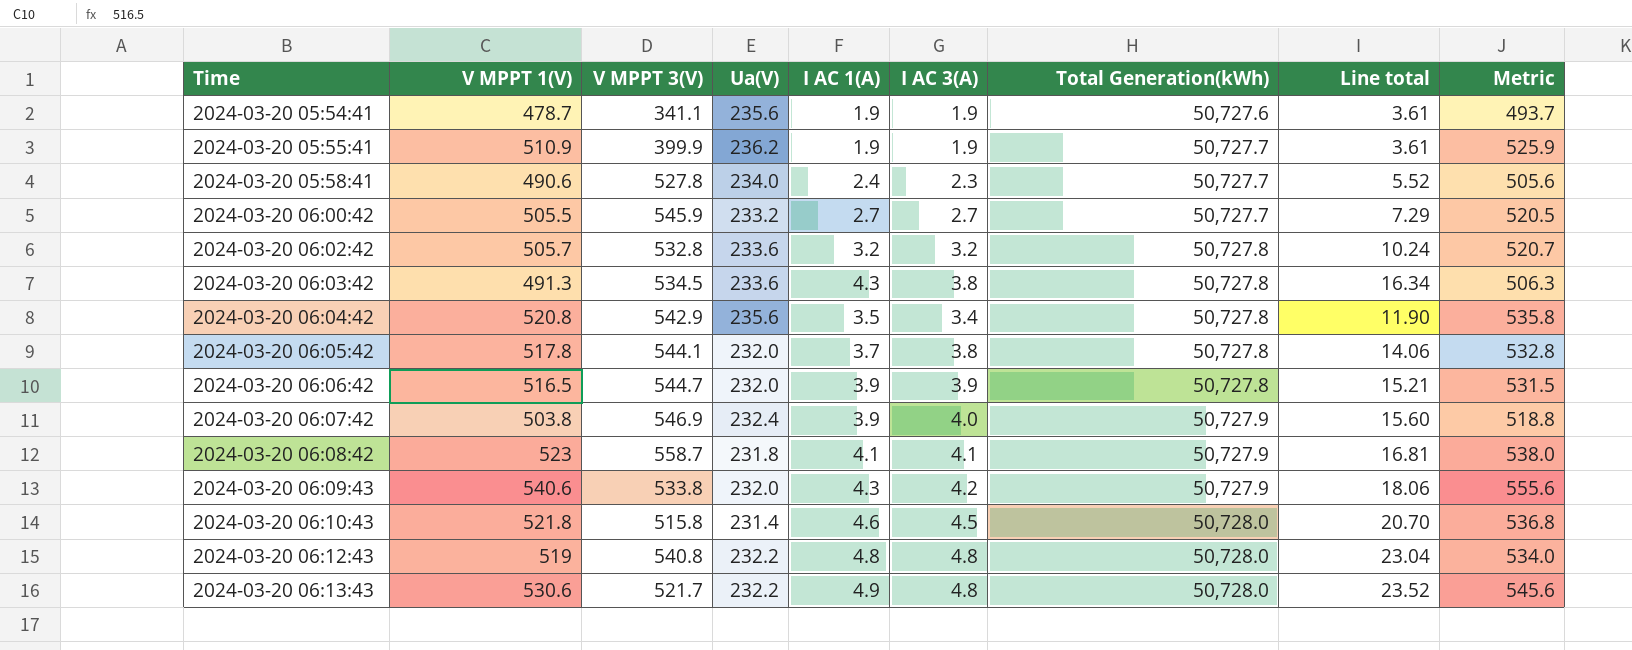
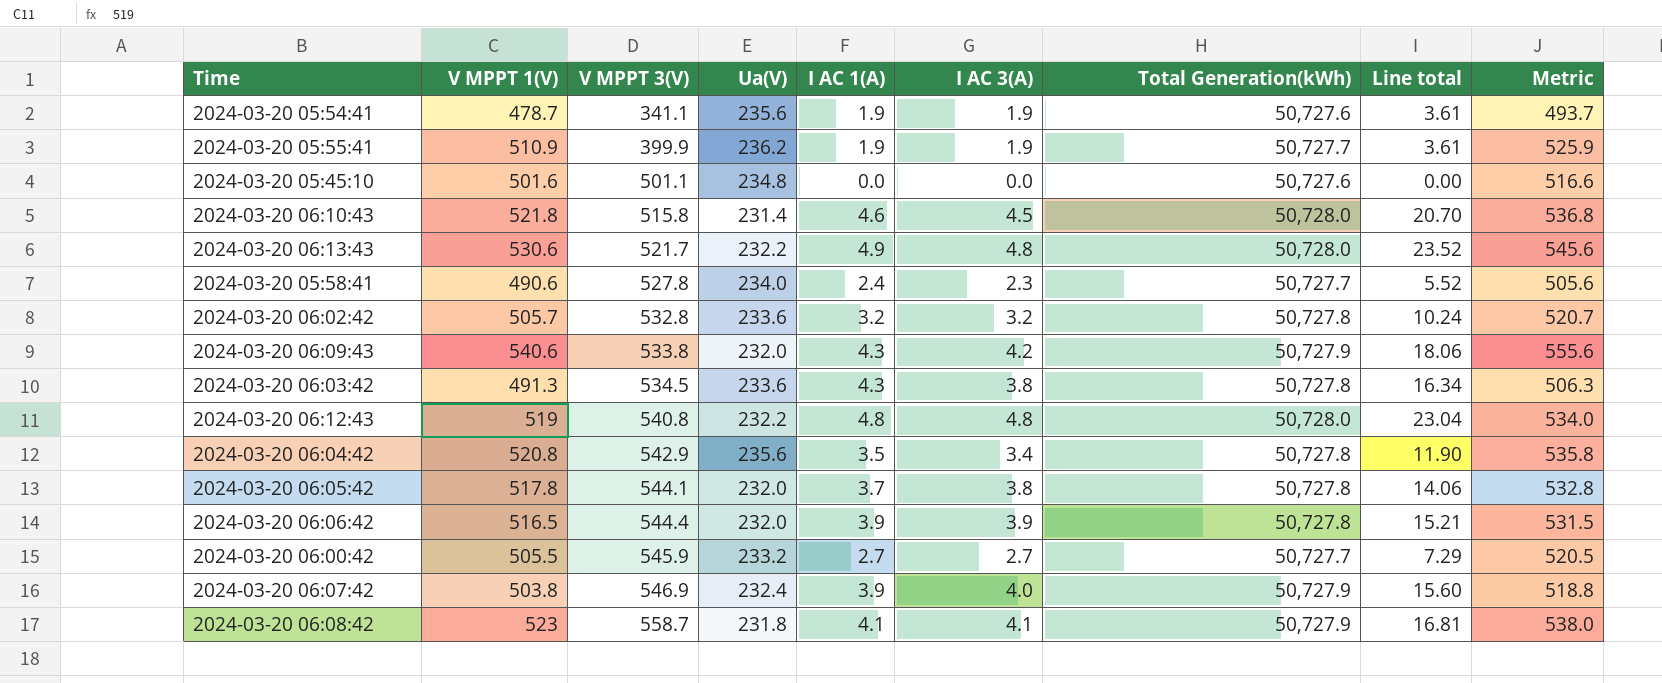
row order: Time ascending -> V MPPT 3(V) ascending
row 2024-03-20 05:45:10: none -> 501.6 | 501.1 | 234.8 | 0.0 | 0.0 | 50,727.6 | 0.00 | 516.6
2024-03-20 06:06:42 | V MPPT 3(V): 544.7 -> 544.4

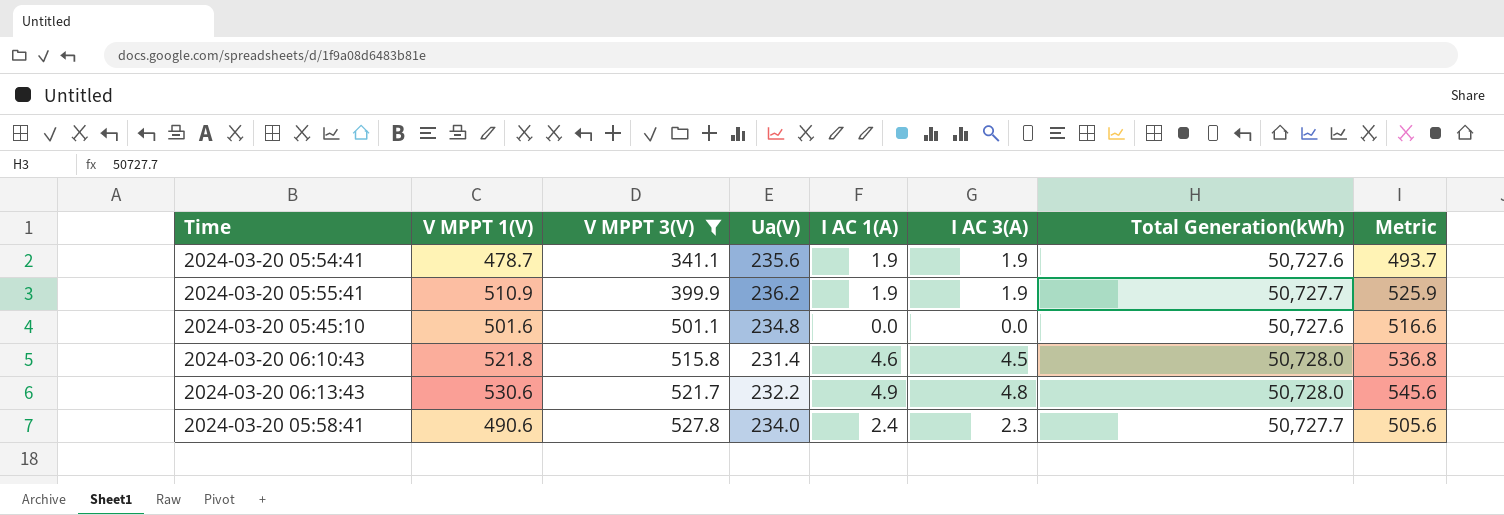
filter: none -> V MPPT 3(V) <= 527.8
column Line total | formula: [I AC 1(A)] * [I AC 3(A)] -> none

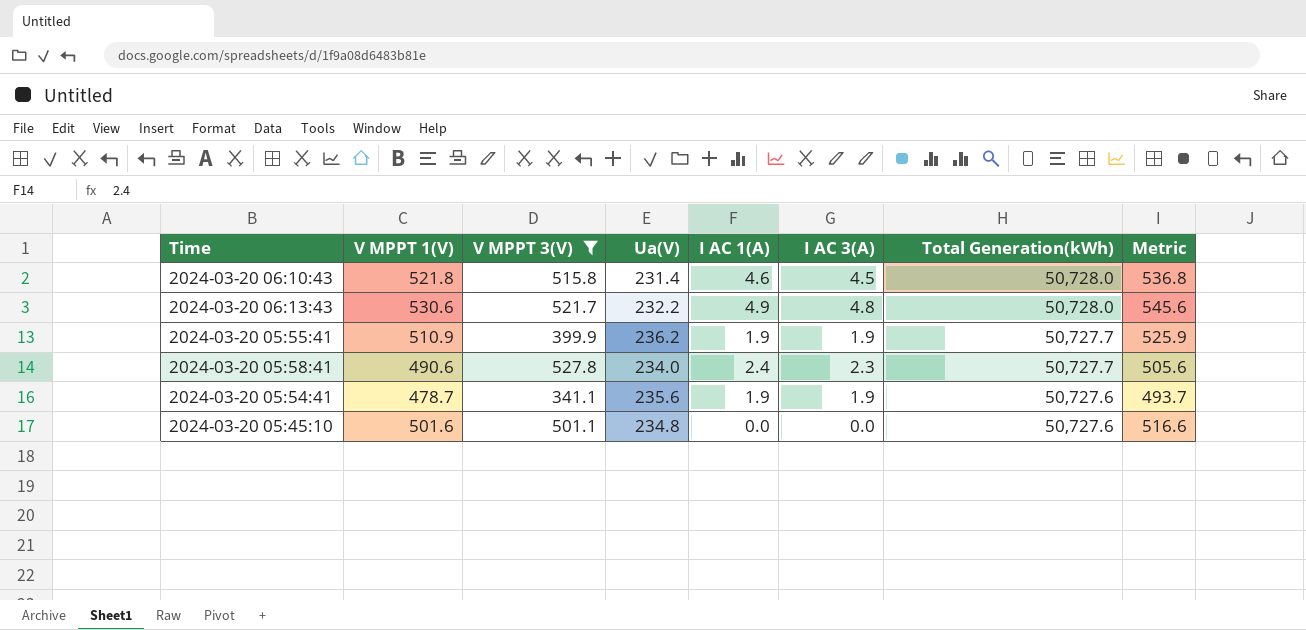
row order: V MPPT 3(V) ascending -> Total Generation(kWh) descending

